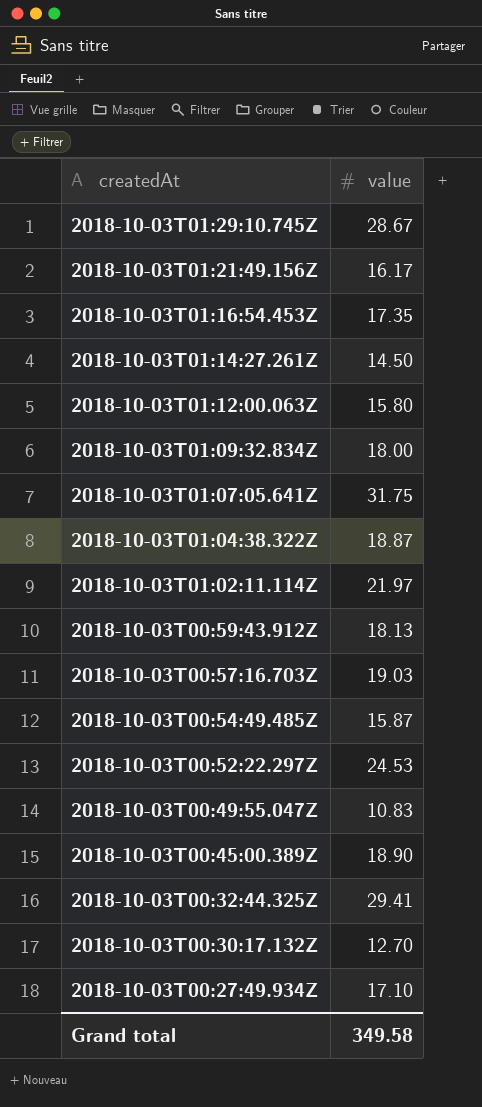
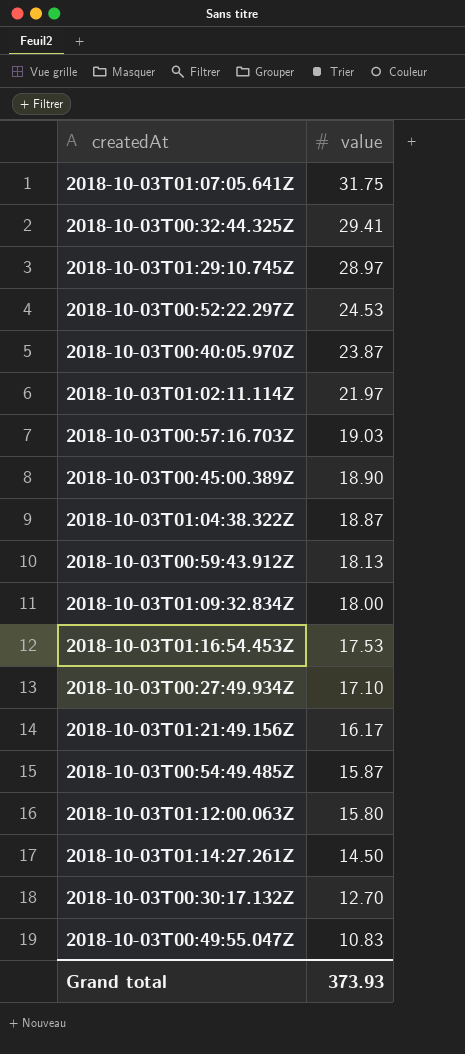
row order: createdAt descending -> value descending
2018-10-03T01:29:10.745Z | value: 28.67 -> 28.97
row 2018-10-03T00:40:05.970Z: none -> 23.87
2018-10-03T01:16:54.453Z | value: 17.35 -> 17.53
Grand total | value: 349.58 -> 373.93

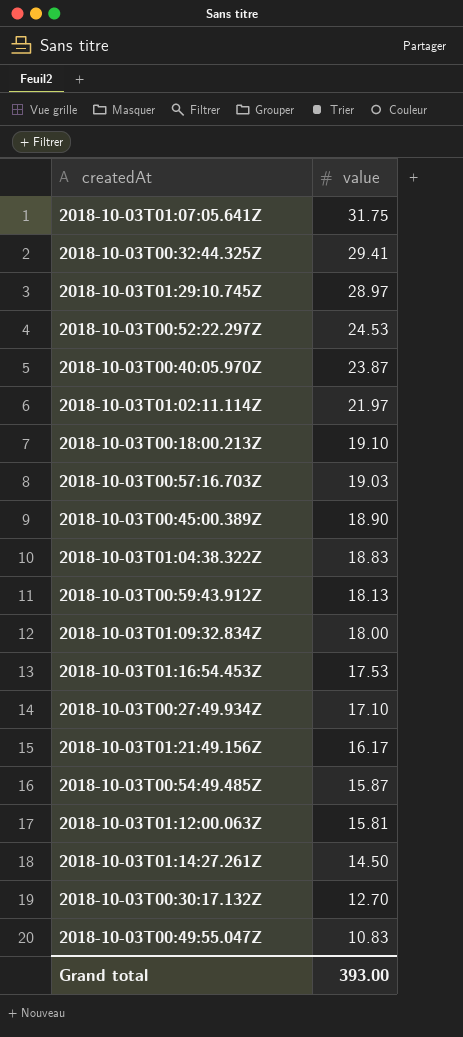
row 2018-10-03T00:18:00.213Z: none -> 19.10
2018-10-03T01:04:38.322Z | value: 18.87 -> 18.83
2018-10-03T01:12:00.063Z | value: 15.80 -> 15.81
Grand total | value: 373.93 -> 393.00

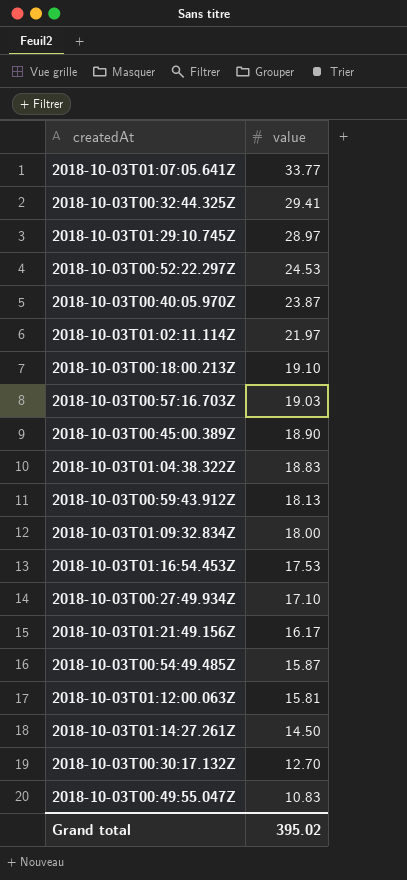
2018-10-03T01:07:05.641Z | value: 31.75 -> 33.77
Grand total | value: 393.00 -> 395.02

